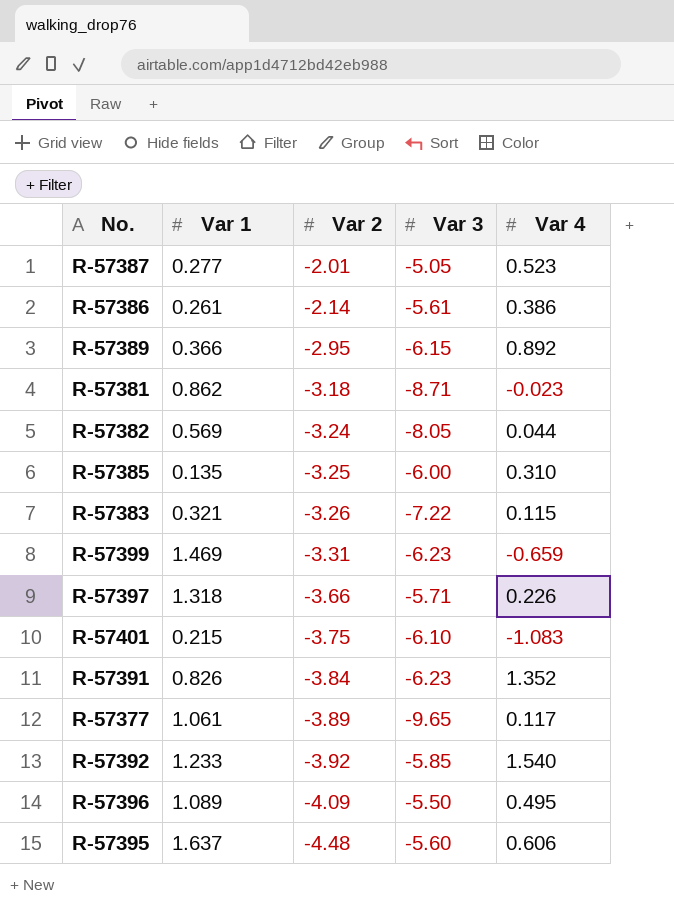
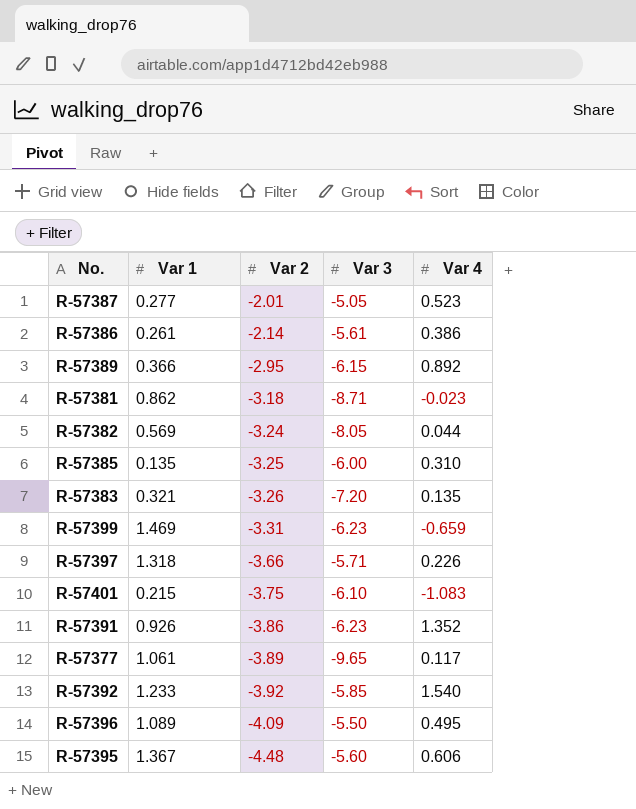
R-57383 | Var 3: -7.22 -> -7.20
R-57383 | Var 4: 0.115 -> 0.135
R-57391 | Var 1: 0.826 -> 0.926
R-57391 | Var 2: -3.84 -> -3.86
R-57395 | Var 1: 1.637 -> 1.367

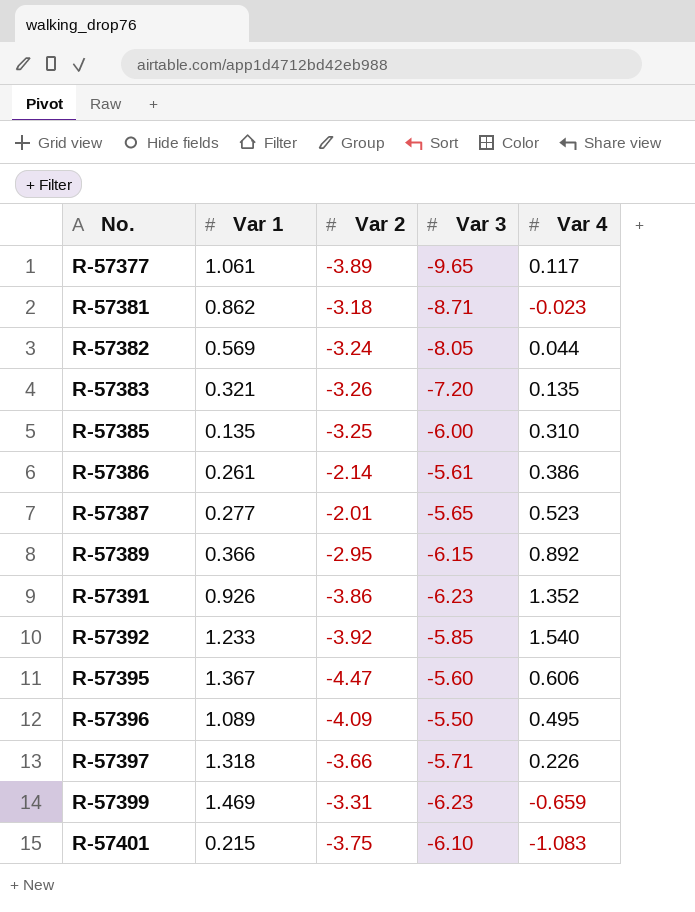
row order: Var 2 descending -> No. ascending
R-57387 | Var 3: -5.05 -> -5.65
R-57395 | Var 2: -4.48 -> -4.47

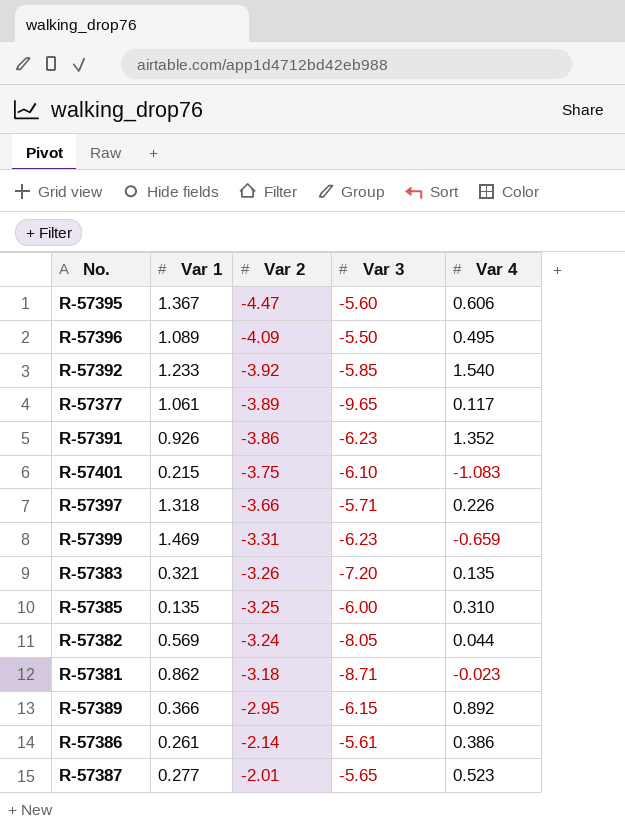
row order: No. ascending -> Var 2 ascending

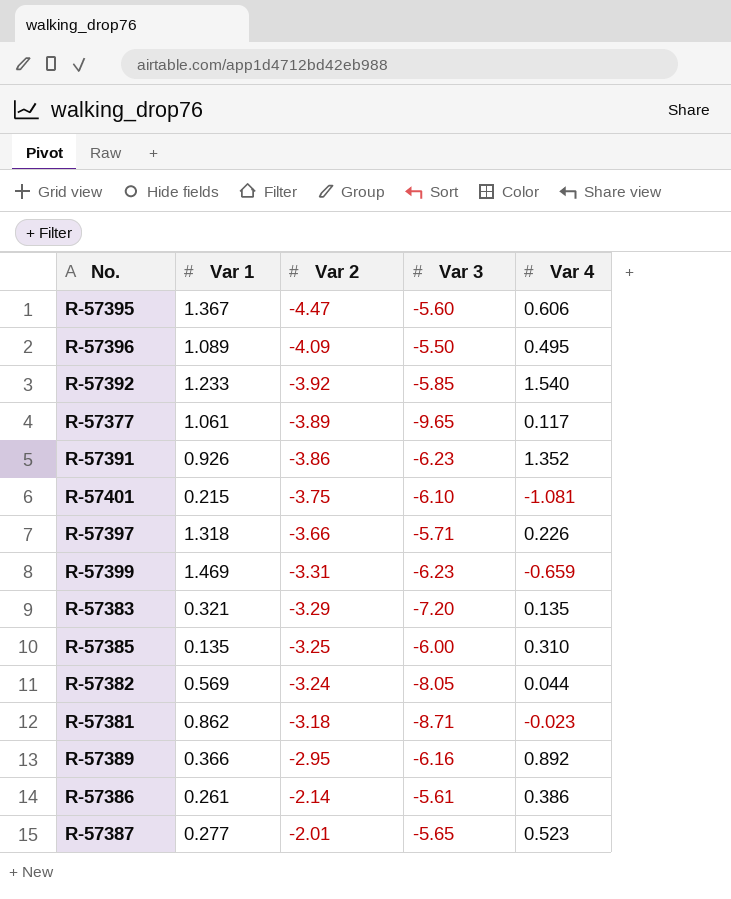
R-57401 | Var 4: -1.083 -> -1.081
R-57383 | Var 2: -3.26 -> -3.29
R-57389 | Var 3: -6.15 -> -6.16

